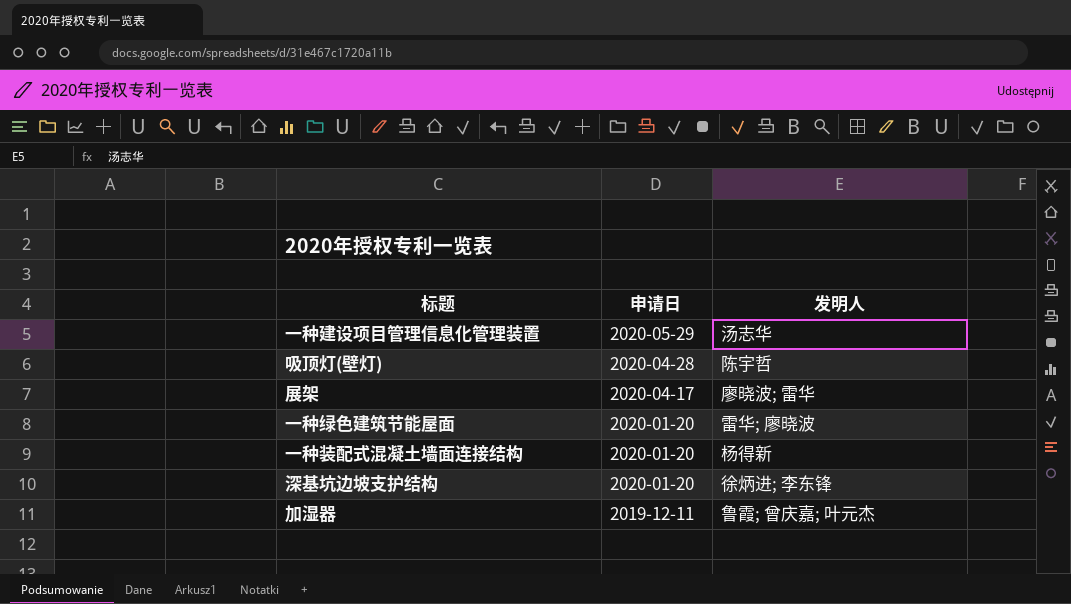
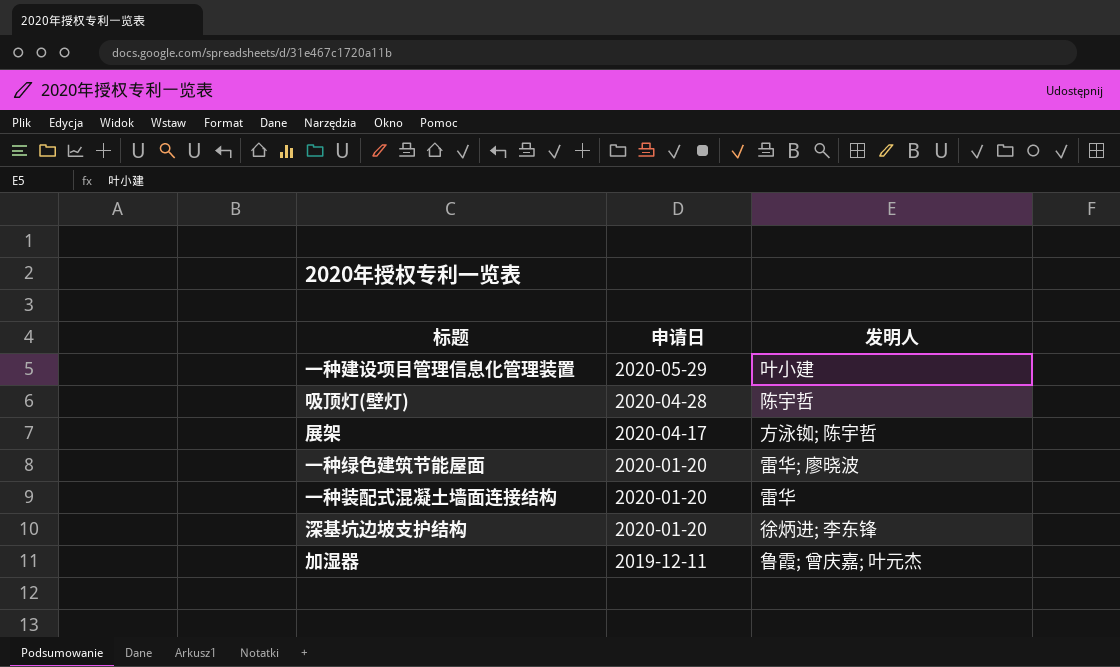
一种建设项目管理信息化管理装置 | 发明人: 汤志华 -> 叶小建
展架 | 发明人: 廖晓波; 雷华 -> 方泳铷; 陈宇哲
一种装配式混凝土墙面连接结构 | 发明人: 杨得新 -> 雷华

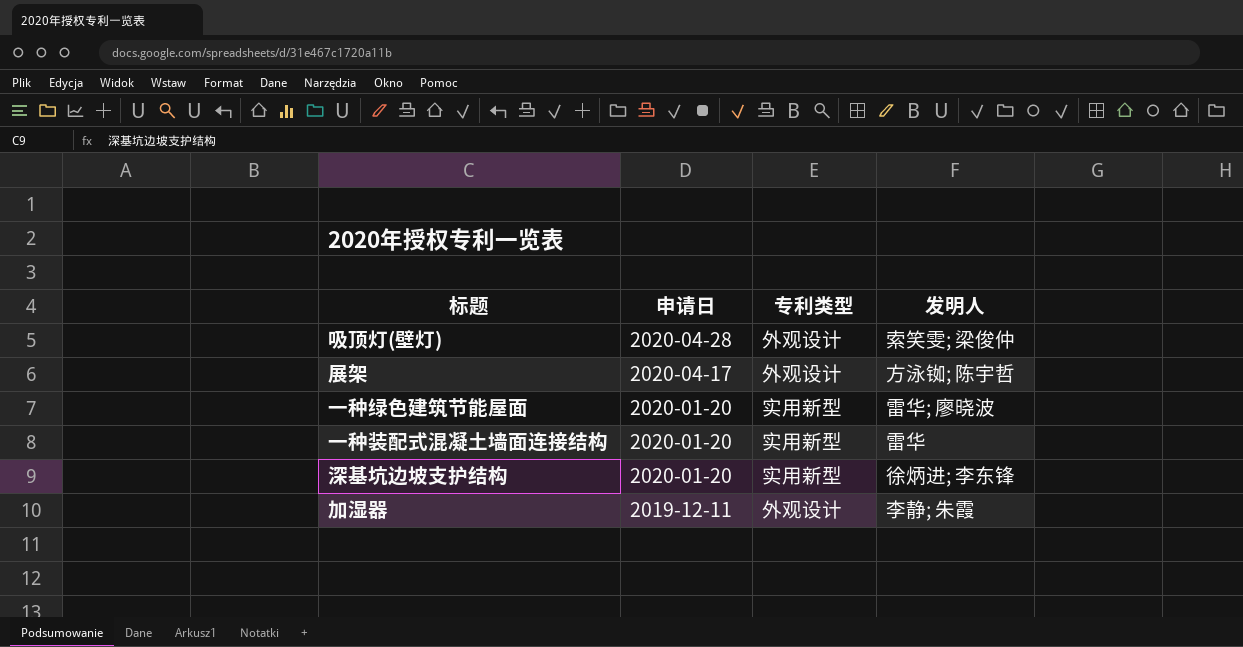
column 专利类型 | position: none -> 3
row 一种建设项目管理信息化管理装置: 2020-05-29 | 叶小建 -> none
吸顶灯(壁灯) | 发明人: 陈宇哲 -> 索笑雯; 梁俊仲
加湿器 | 发明人: 鲁霞; 曾庆嘉; 叶元杰 -> 李静; 朱霞

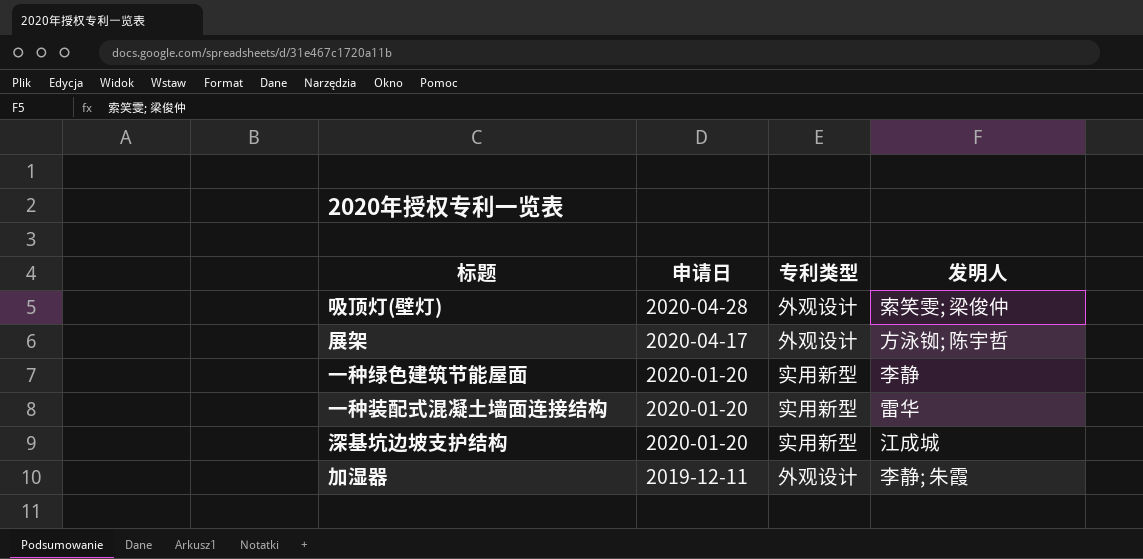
一种绿色建筑节能屋面 | 发明人: 雷华; 廖晓波 -> 李静
深基坑边坡支护结构 | 发明人: 徐炳进; 李东锋 -> 江成城

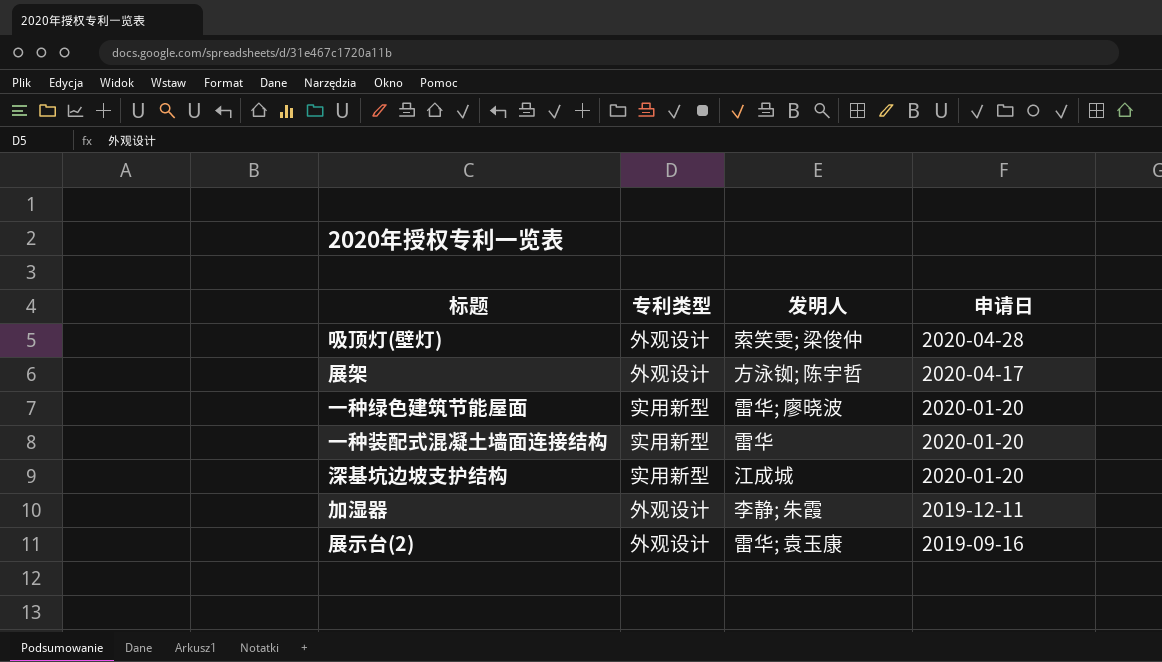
column 申请日 | position: 2 -> 4
一种绿色建筑节能屋面 | 发明人: 李静 -> 雷华; 廖晓波
row 展示台(2): none -> 外观设计 | 雷华; 袁玉康 | 2019-09-16

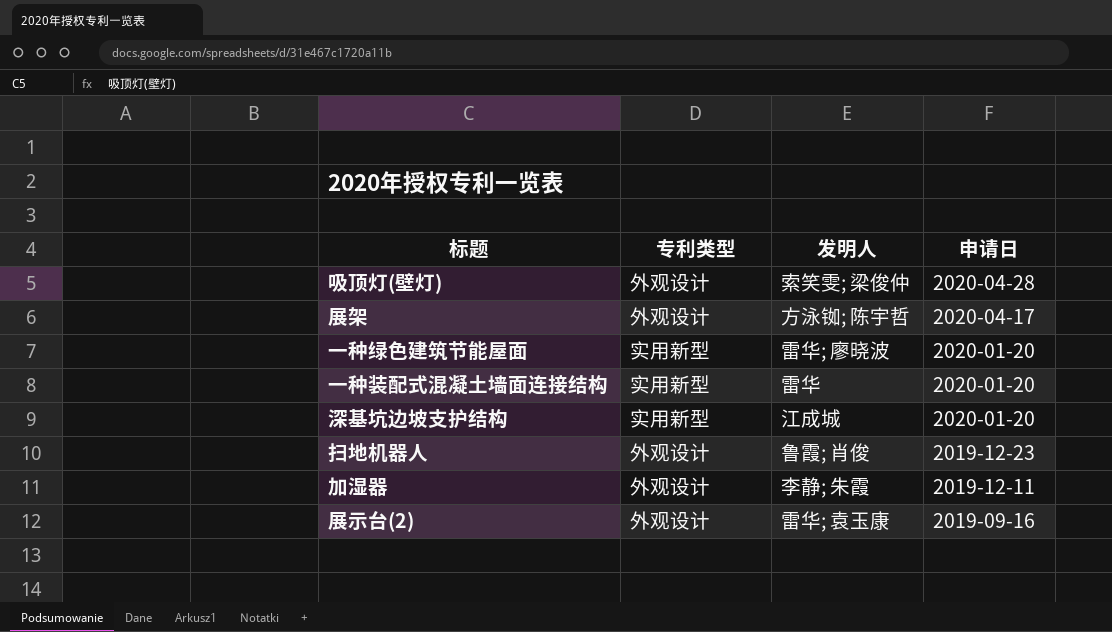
row 扫地机器人: none -> 外观设计 | 鲁霞; 肖俊 | 2019-12-23

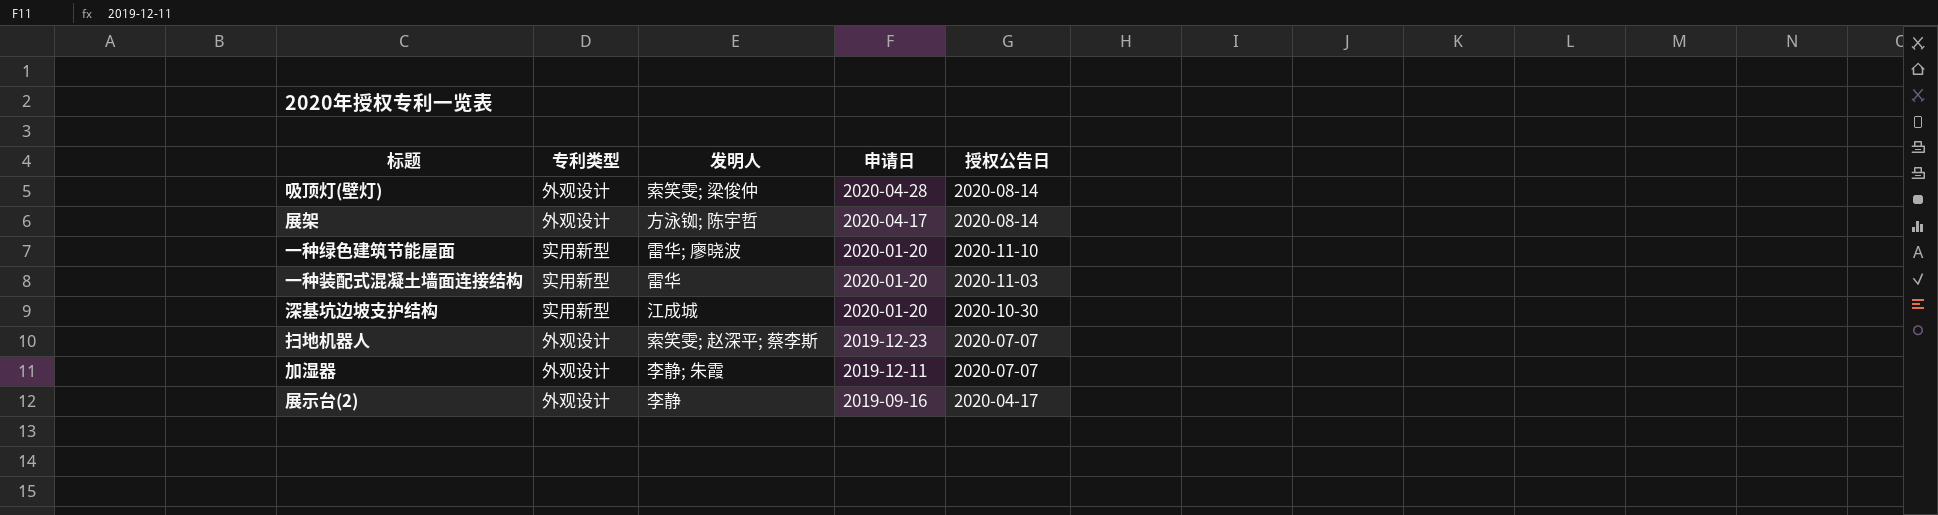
column 授权公告日 | position: none -> 5
扫地机器人 | 发明人: 鲁霞; 肖俊 -> 索笑雯; 赵深平; 蔡李斯
展示台(2) | 发明人: 雷华; 袁玉康 -> 李静

